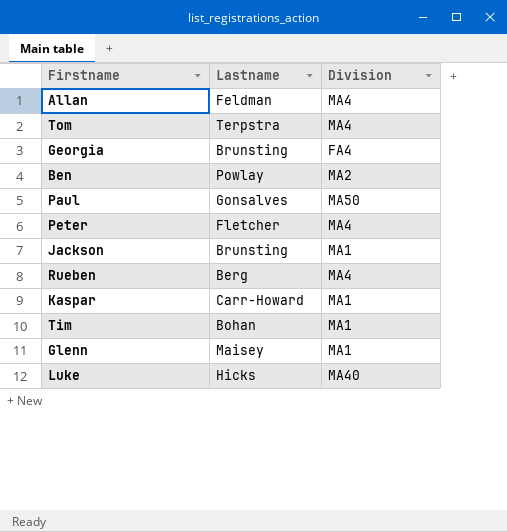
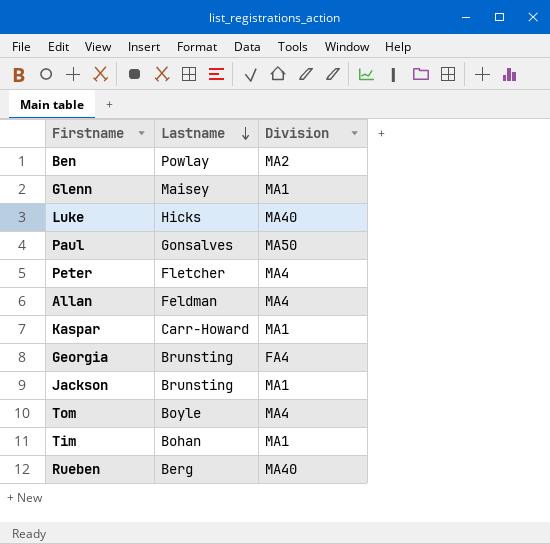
row order: none -> Lastname descending
Tom | Lastname: Terpstra -> Boyle
Rueben | Division: MA4 -> MA40

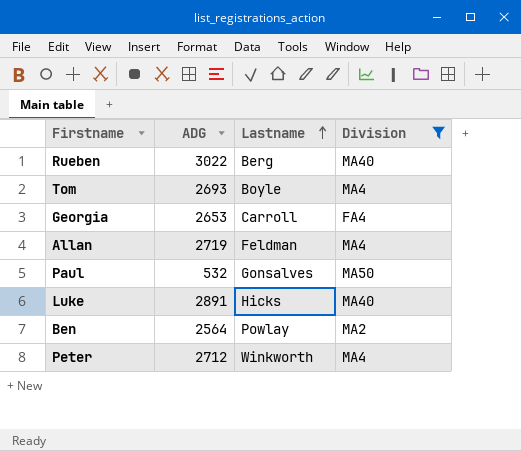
filter: none -> Division != MA1
row order: Lastname descending -> Lastname ascending
column ADG | position: none -> 2
Georgia | Lastname: Brunsting -> Carroll
Peter | Lastname: Fletcher -> Winkworth

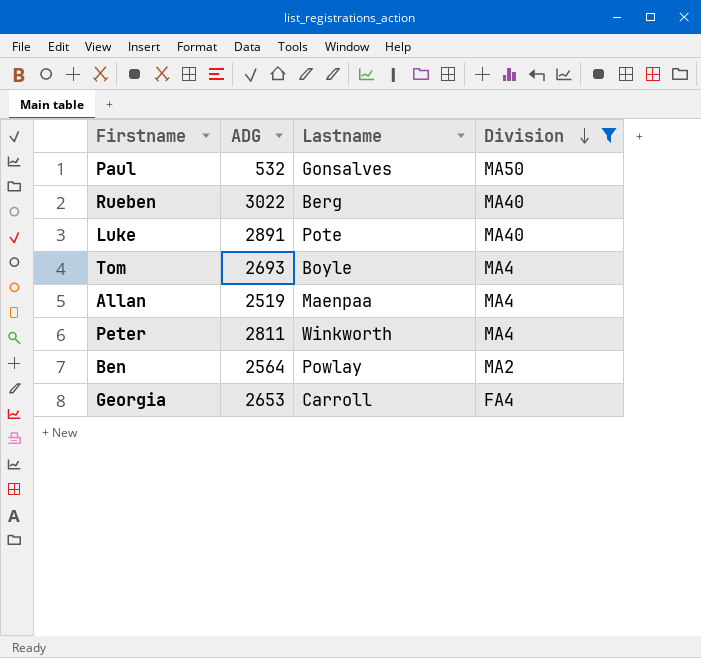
row order: Lastname ascending -> Division descending
Luke | Lastname: Hicks -> Pote
Allan | ADG: 2719 -> 2519
Allan | Lastname: Feldman -> Maenpaa
Peter | ADG: 2712 -> 2811

